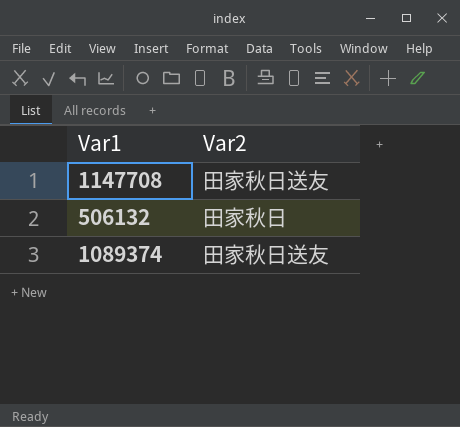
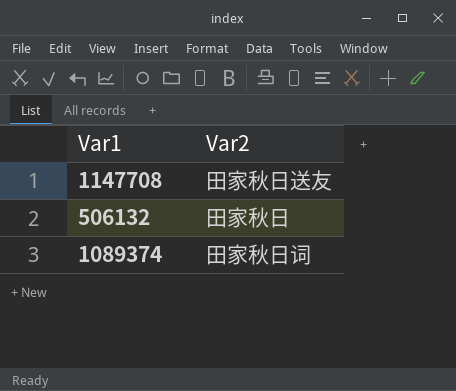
1089374 | Var2: 田家秋日送友 -> 田家秋日词

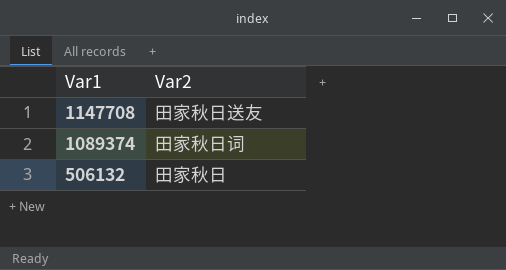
row order: none -> Var1 descending

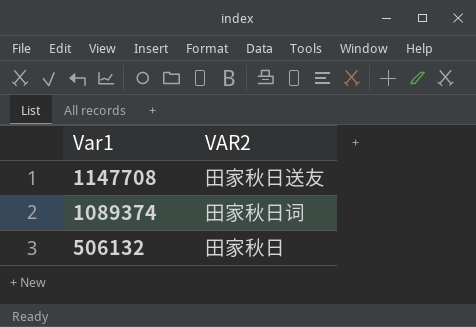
column name: Var2 -> VAR2

